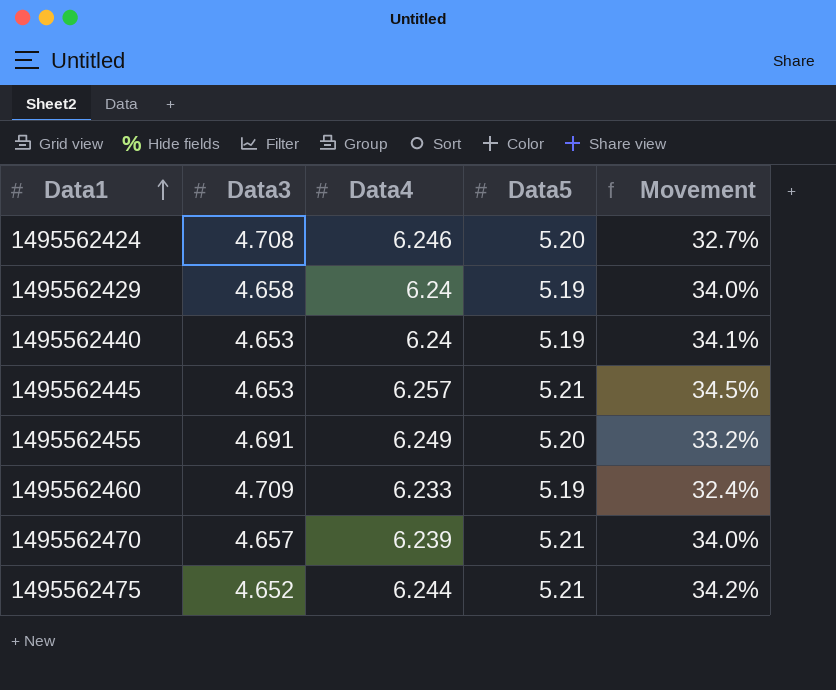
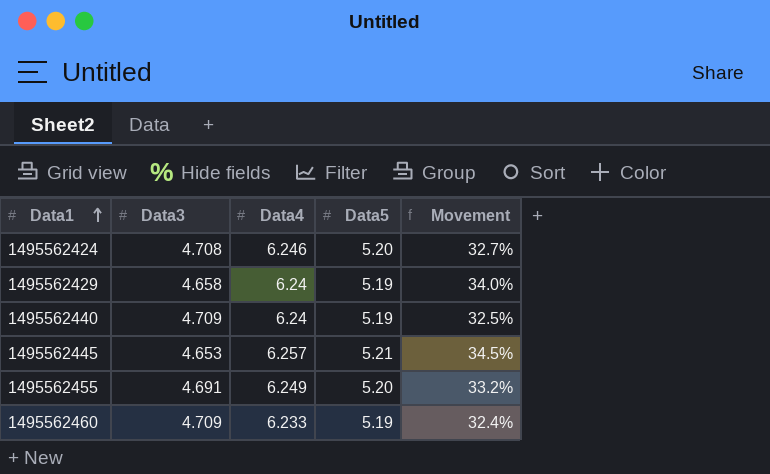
row 1495562470: 4.657 | 6.239 | 5.21 | 34.0% -> none
row 1495562475: 4.652 | 6.244 | 5.21 | 34.2% -> none
1495562440 | Data3: 4.653 -> 4.709
1495562440 | Movement: 34.1% -> 32.5%

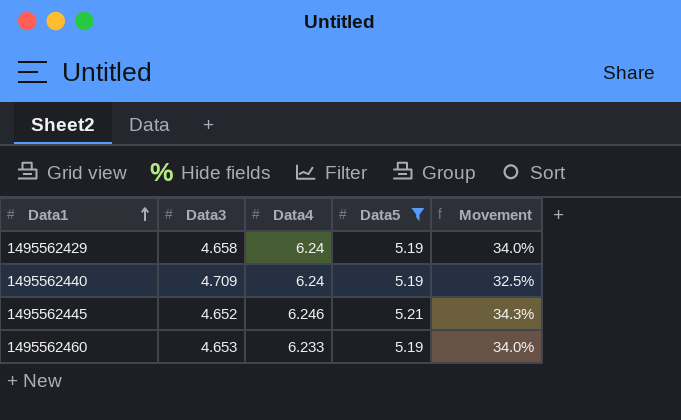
filter: none -> Data5 != 5.20
1495562445 | Data3: 4.653 -> 4.652
1495562445 | Data4: 6.257 -> 6.246
1495562445 | Movement: 34.5% -> 34.3%
1495562460 | Data3: 4.709 -> 4.653
1495562460 | Movement: 32.4% -> 34.0%

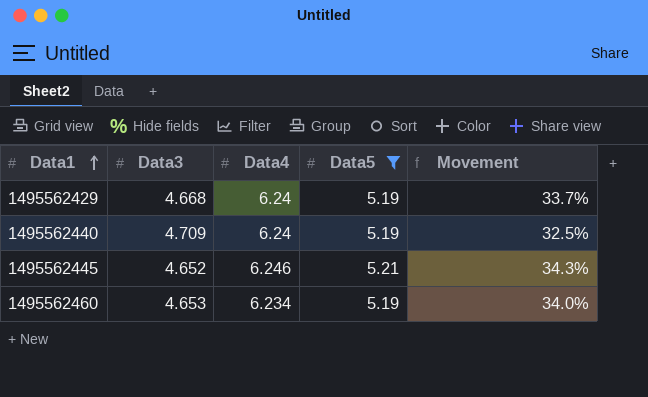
1495562429 | Data3: 4.658 -> 4.668
1495562429 | Movement: 34.0% -> 33.7%
1495562460 | Data4: 6.233 -> 6.234

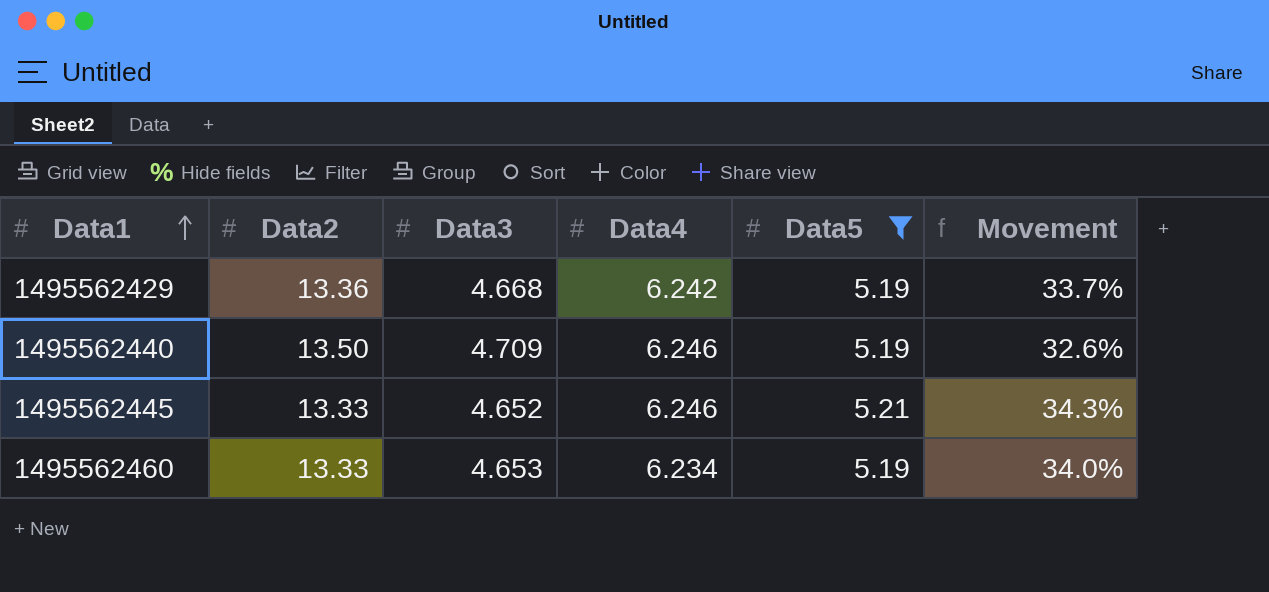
column Data2 | position: none -> 2
1495562429 | Data4: 6.24 -> 6.242
1495562440 | Data4: 6.24 -> 6.246
1495562440 | Movement: 32.5% -> 32.6%

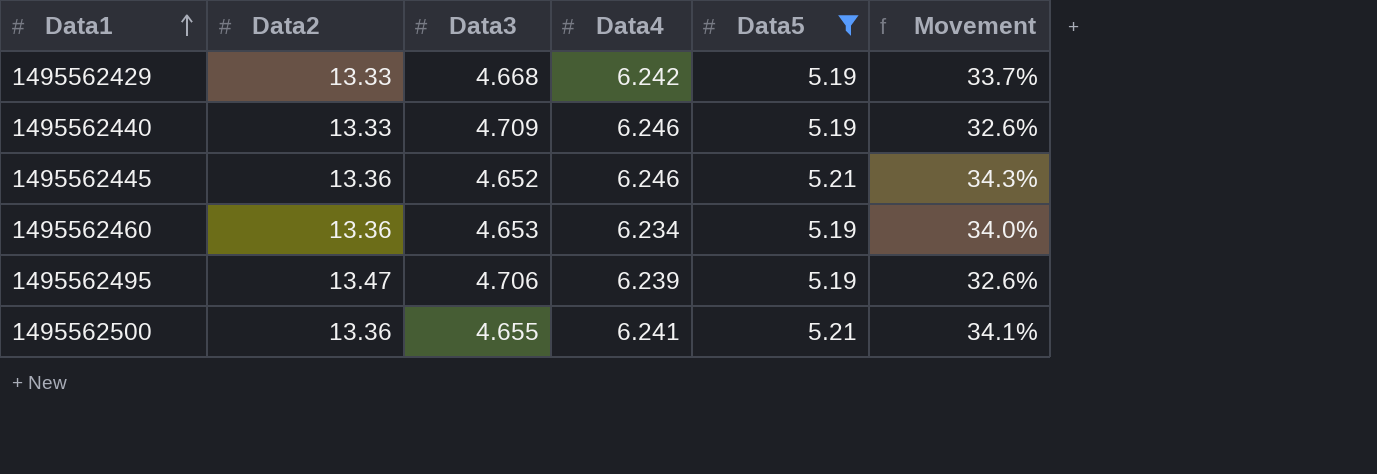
1495562429 | Data2: 13.36 -> 13.33
1495562440 | Data2: 13.50 -> 13.33
1495562445 | Data2: 13.33 -> 13.36
1495562460 | Data2: 13.33 -> 13.36
row 1495562495: none -> 13.47 | 4.706 | 6.239 | 5.19 | 32.6%
row 1495562500: none -> 13.36 | 4.655 | 6.241 | 5.21 | 34.1%

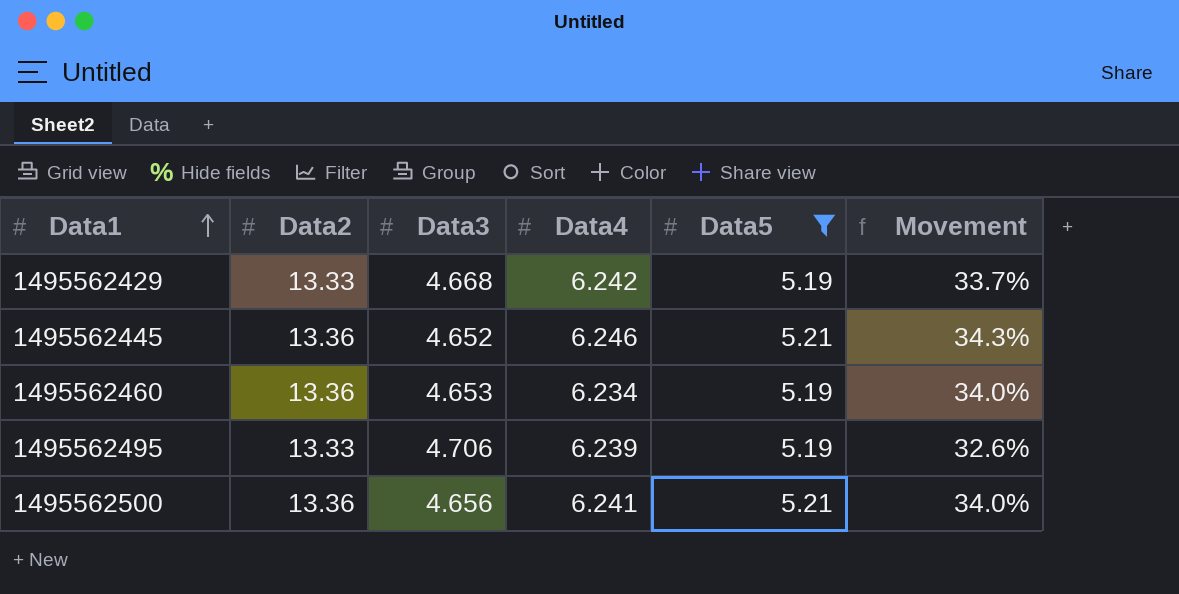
row 1495562440: 13.33 | 4.709 | 6.246 | 5.19 | 32.6% -> none
1495562495 | Data2: 13.47 -> 13.33
1495562500 | Data3: 4.655 -> 4.656
1495562500 | Movement: 34.1% -> 34.0%

